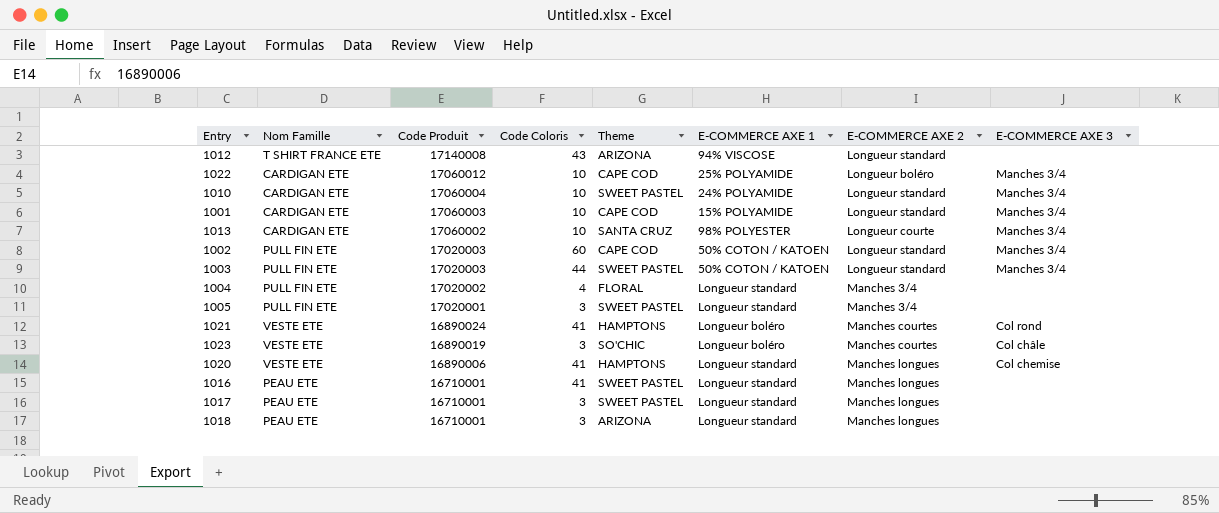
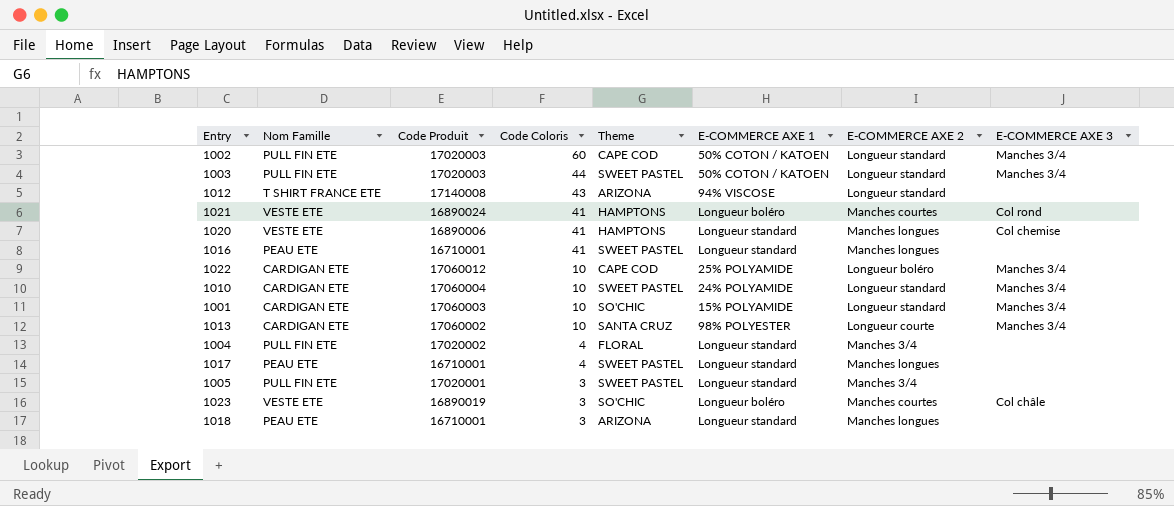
row order: Code Produit descending -> Code Coloris descending
1001 | Theme: CAPE COD -> SO'CHIC
1017 | Code Coloris: 3 -> 4

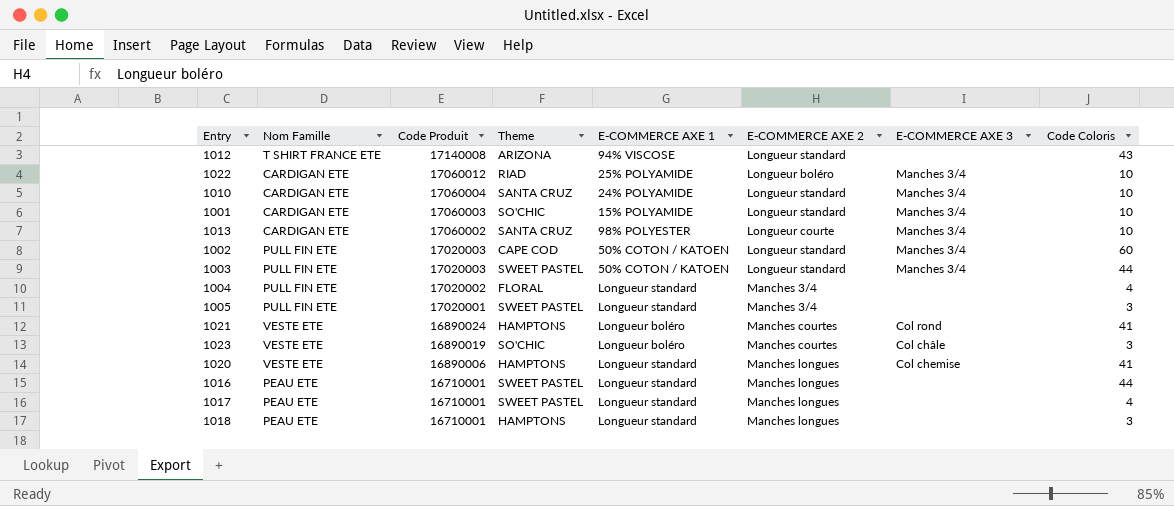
row order: Code Coloris descending -> Code Produit descending
column Code Coloris | position: 4 -> 8
1022 | Theme: CAPE COD -> RIAD
1010 | Theme: SWEET PASTEL -> SANTA CRUZ
1016 | Code Coloris: 41 -> 44
1018 | Theme: ARIZONA -> HAMPTONS

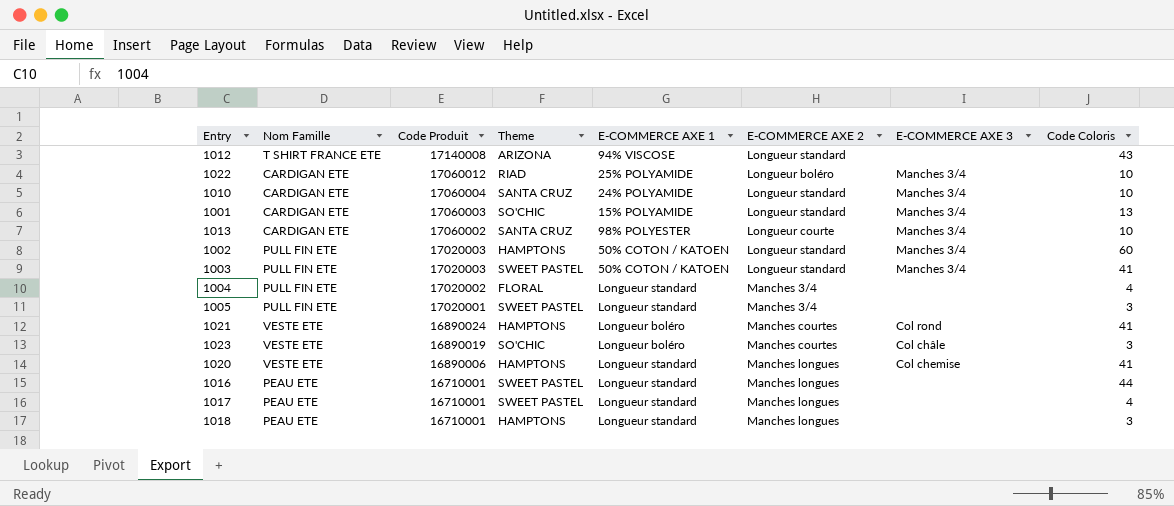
1001 | Code Coloris: 10 -> 13
1002 | Theme: CAPE COD -> HAMPTONS
1003 | Code Coloris: 44 -> 41

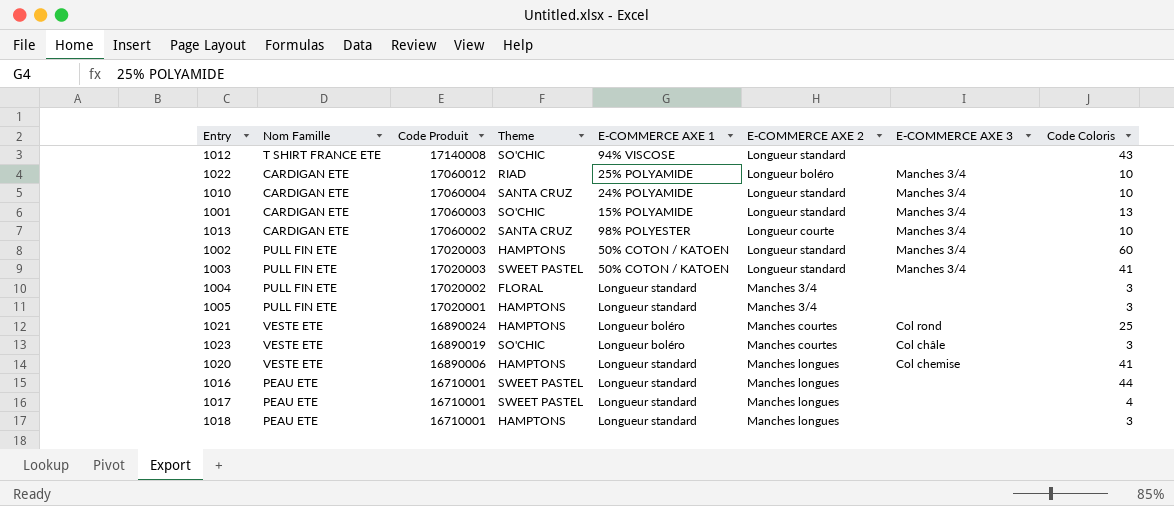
1012 | Theme: ARIZONA -> SO'CHIC
1004 | Code Coloris: 4 -> 3
1005 | Theme: SWEET PASTEL -> HAMPTONS
1021 | Code Coloris: 41 -> 25

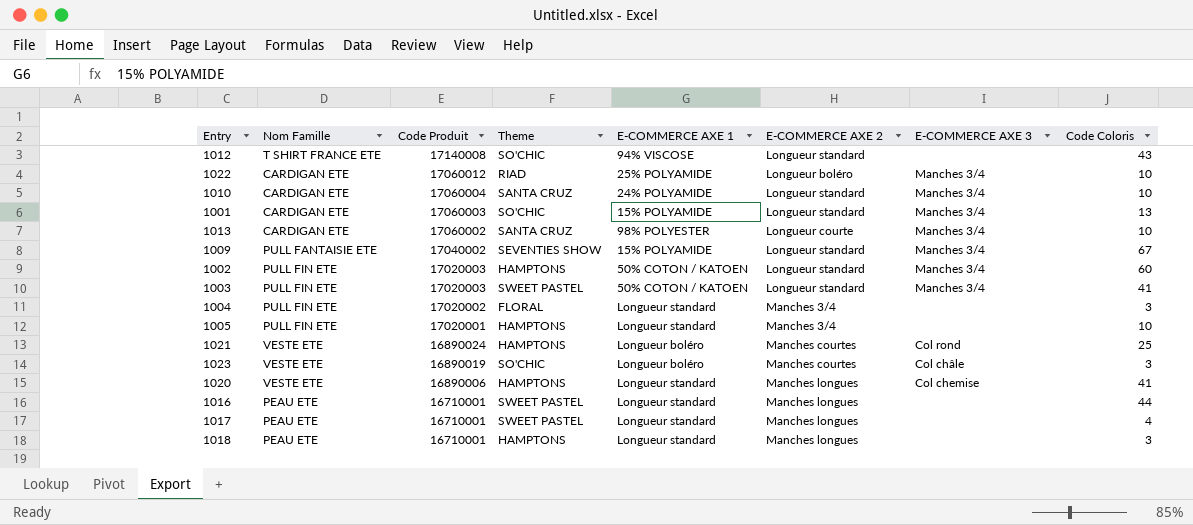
row 1009: none -> PULL FANTAISIE ETE | 17040002 | SEVENTIES SHOW | 15% POLYAMIDE | Longueur standard | Manches 3/4 | 67
1005 | Code Coloris: 3 -> 10

